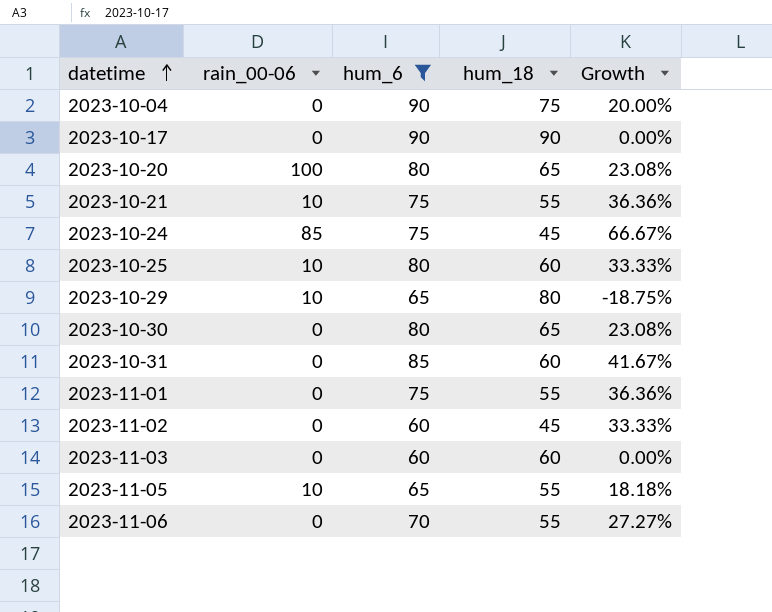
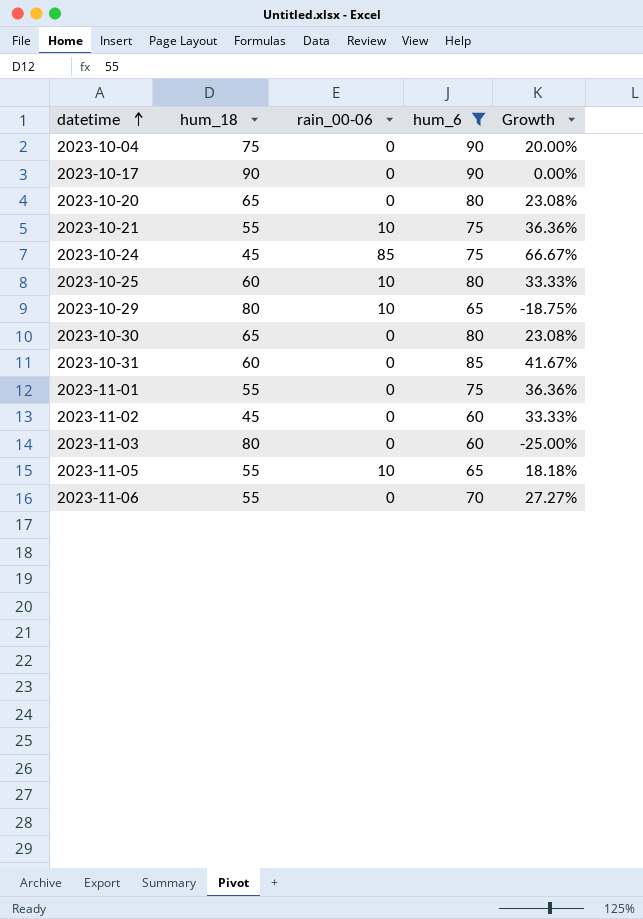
column hum_18 | position: 4 -> 2
2023-10-20 | rain_00-06: 100 -> 0
2023-11-03 | hum_18: 60 -> 80
2023-11-03 | Growth: 0.00% -> -25.00%

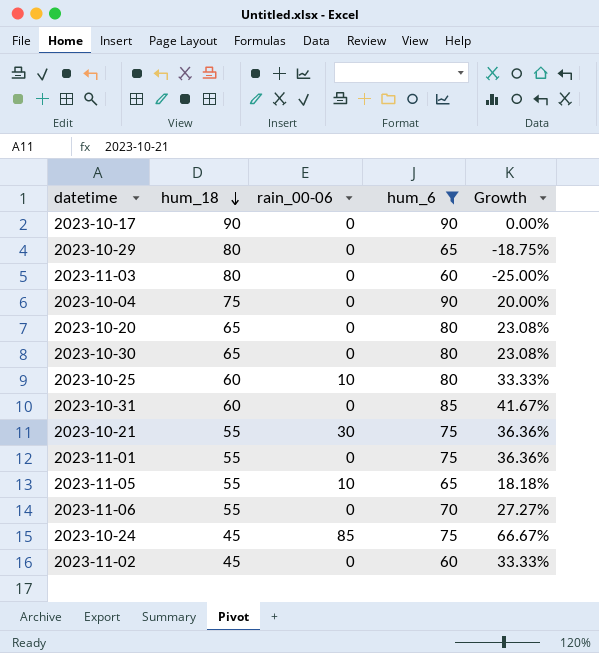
row order: datetime ascending -> hum_18 descending
2023-10-29 | rain_00-06: 10 -> 0
2023-10-21 | rain_00-06: 10 -> 30

